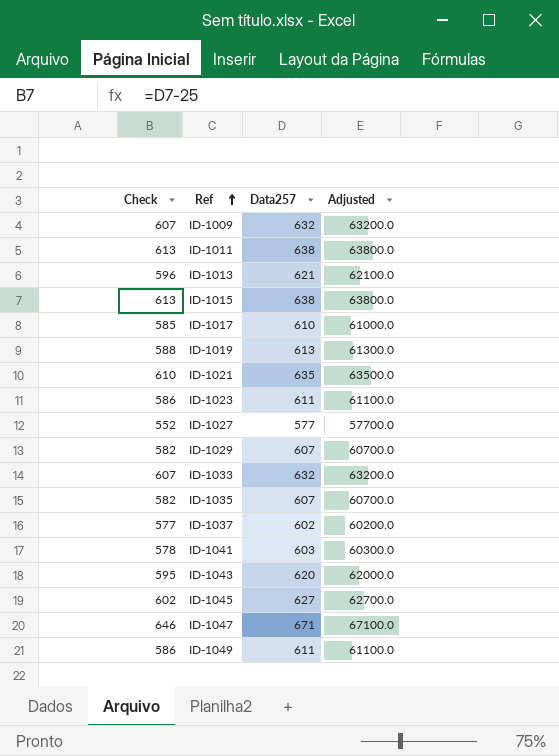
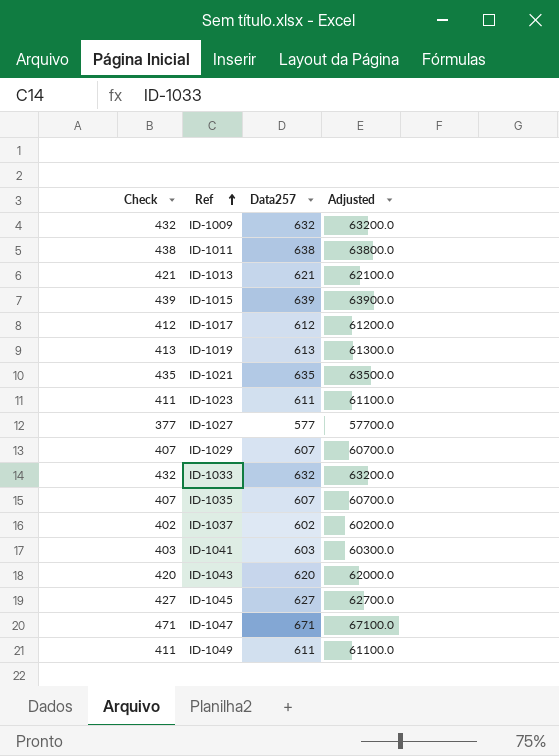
column Check | formula: [Data257] - 25 -> [Data257] - 200
ID-1015 | Data257: 638 -> 639
ID-1015 | Adjusted: 63800.0 -> 63900.0
ID-1017 | Data257: 610 -> 612
ID-1017 | Adjusted: 61000.0 -> 61200.0

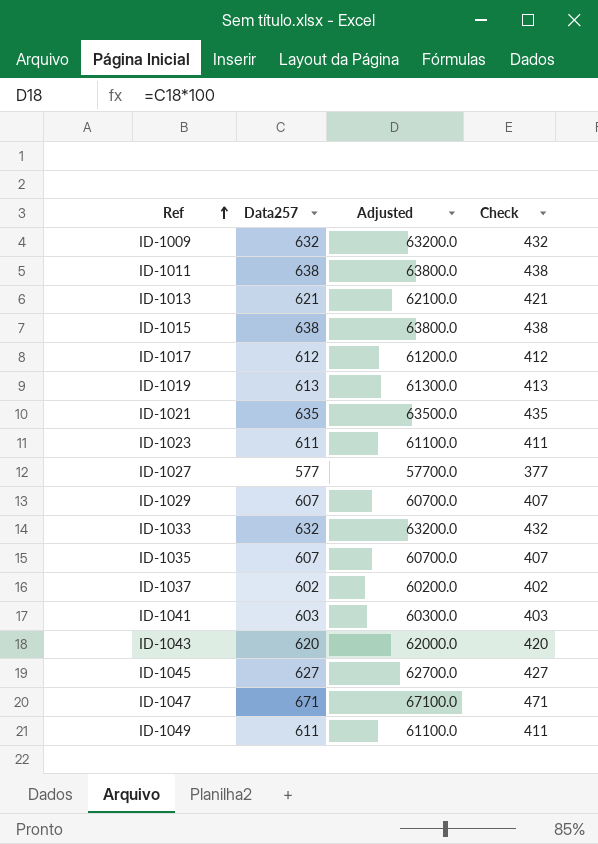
column Check | position: 1 -> 4
ID-1015 | Data257: 639 -> 638
ID-1015 | Adjusted: 63900.0 -> 63800.0
ID-1015 | Check: 439 -> 438

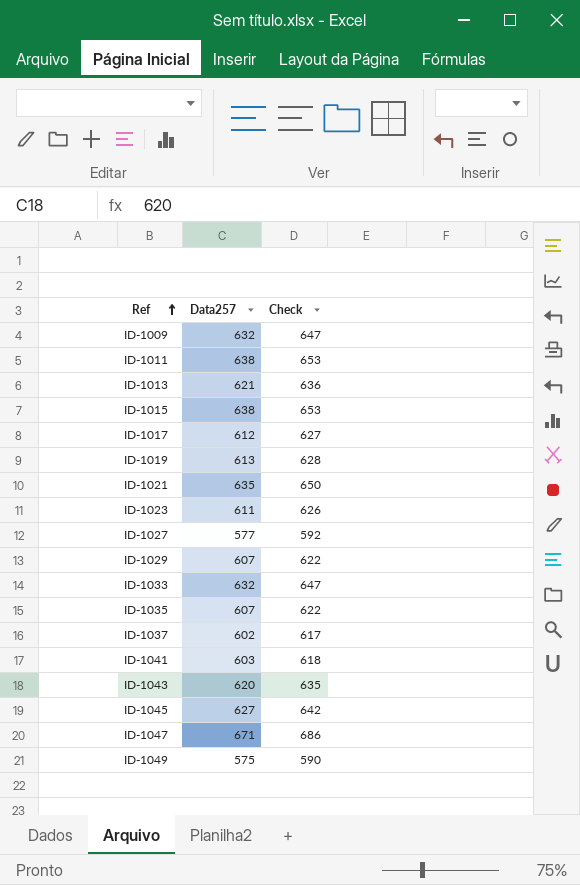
column Adjusted | formula: [Data257] * 100 -> none
column Check | formula: [Data257] - 200 -> [Data257] + 15
ID-1049 | Data257: 611 -> 575

